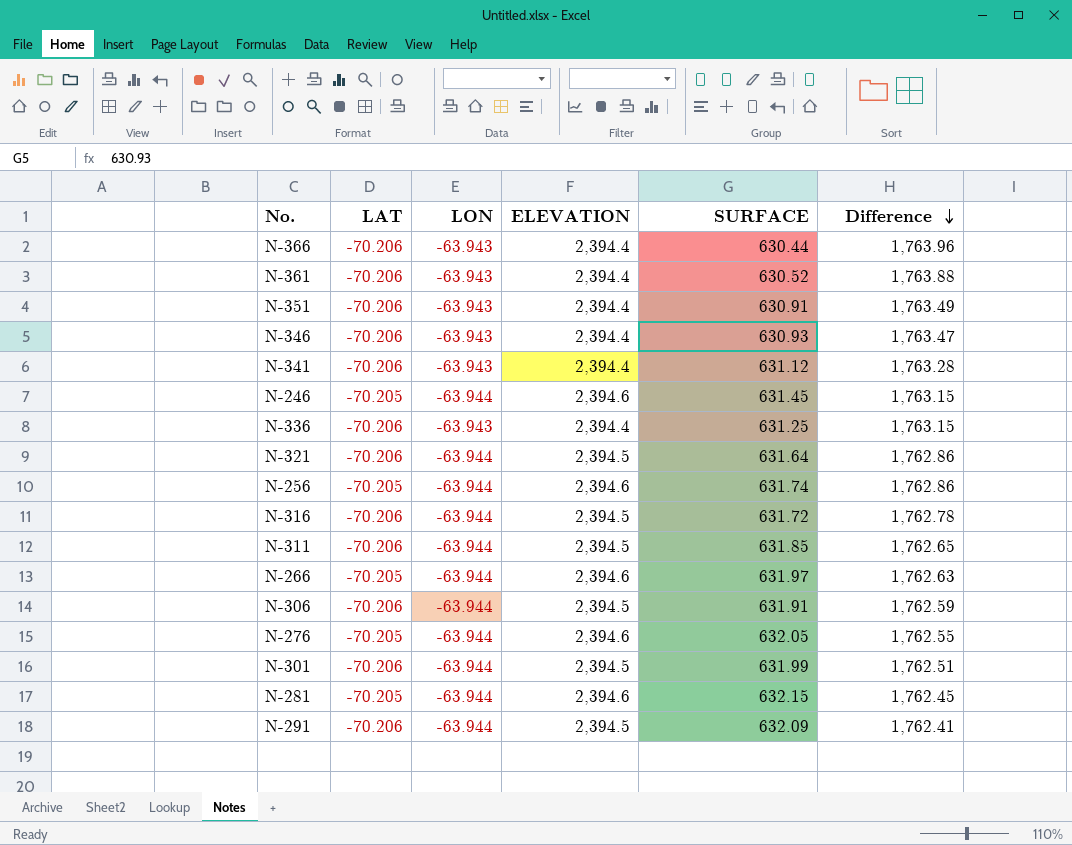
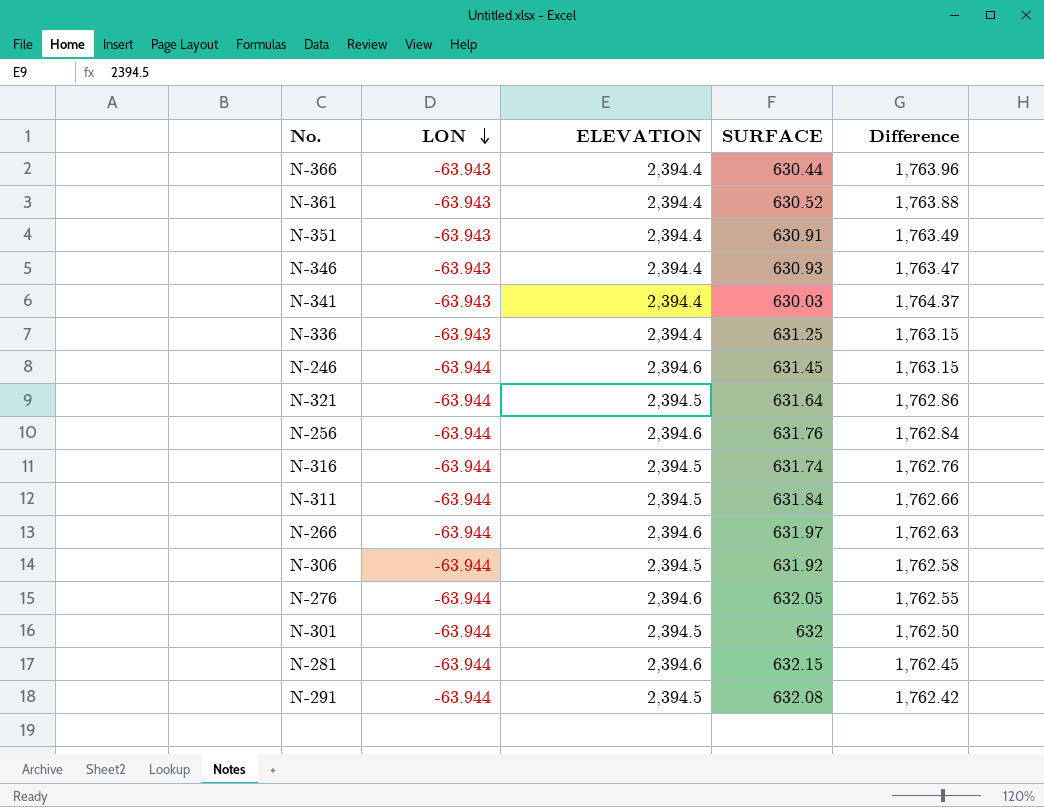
row order: Difference descending -> LON descending
column LAT | position: 2 -> none
N-341 | SURFACE: 631.12 -> 630.03
N-341 | Difference: 1,763.28 -> 1,764.37
N-256 | SURFACE: 631.74 -> 631.76
N-256 | Difference: 1,762.86 -> 1,762.84
N-316 | SURFACE: 631.72 -> 631.74
N-316 | Difference: 1,762.78 -> 1,762.76
N-311 | SURFACE: 631.85 -> 631.84
N-311 | Difference: 1,762.65 -> 1,762.66
N-306 | SURFACE: 631.91 -> 631.92
N-306 | Difference: 1,762.59 -> 1,762.58
N-301 | SURFACE: 631.99 -> 632
N-301 | Difference: 1,762.51 -> 1,762.50
N-291 | SURFACE: 632.09 -> 632.08
N-291 | Difference: 1,762.41 -> 1,762.42

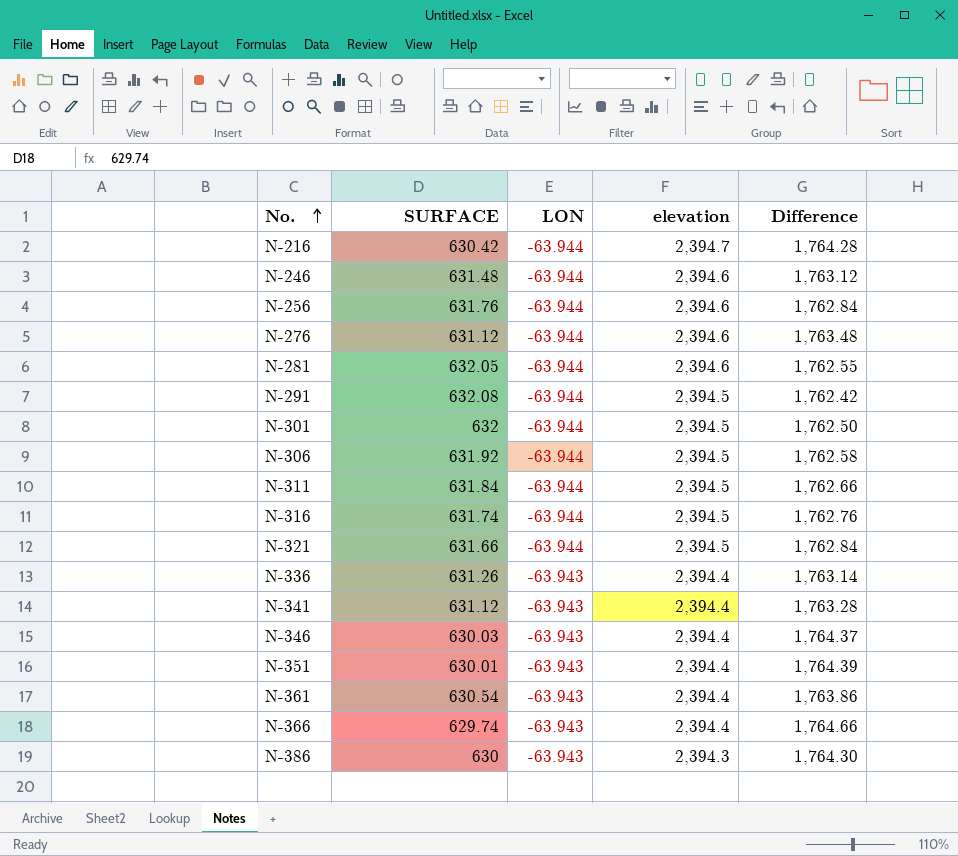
row order: LON descending -> No. ascending
column SURFACE | position: 4 -> 2
column name: ELEVATION -> elevation
row N-266: -63.944 | 2,394.6 | 631.97 | 1,762.63 -> none
row N-216: none -> 630.42 | -63.944 | 2,394.7 | 1,764.28
N-246 | SURFACE: 631.45 -> 631.48
N-246 | Difference: 1,763.15 -> 1,763.12
N-276 | SURFACE: 632.05 -> 631.12
N-276 | Difference: 1,762.55 -> 1,763.48
N-281 | SURFACE: 632.15 -> 632.05
N-281 | Difference: 1,762.45 -> 1,762.55
N-321 | SURFACE: 631.64 -> 631.66
N-321 | Difference: 1,762.86 -> 1,762.84
N-336 | SURFACE: 631.25 -> 631.26
N-336 | Difference: 1,763.15 -> 1,763.14
N-341 | SURFACE: 630.03 -> 631.12
N-341 | Difference: 1,764.37 -> 1,763.28
N-346 | SURFACE: 630.93 -> 630.03
N-346 | Difference: 1,763.47 -> 1,764.37
N-351 | SURFACE: 630.91 -> 630.01
N-351 | Difference: 1,763.49 -> 1,764.39
N-361 | SURFACE: 630.52 -> 630.54
N-361 | Difference: 1,763.88 -> 1,763.86
N-366 | SURFACE: 630.44 -> 629.74
N-366 | Difference: 1,763.96 -> 1,764.66
row N-386: none -> 630 | -63.943 | 2,394.3 | 1,764.30

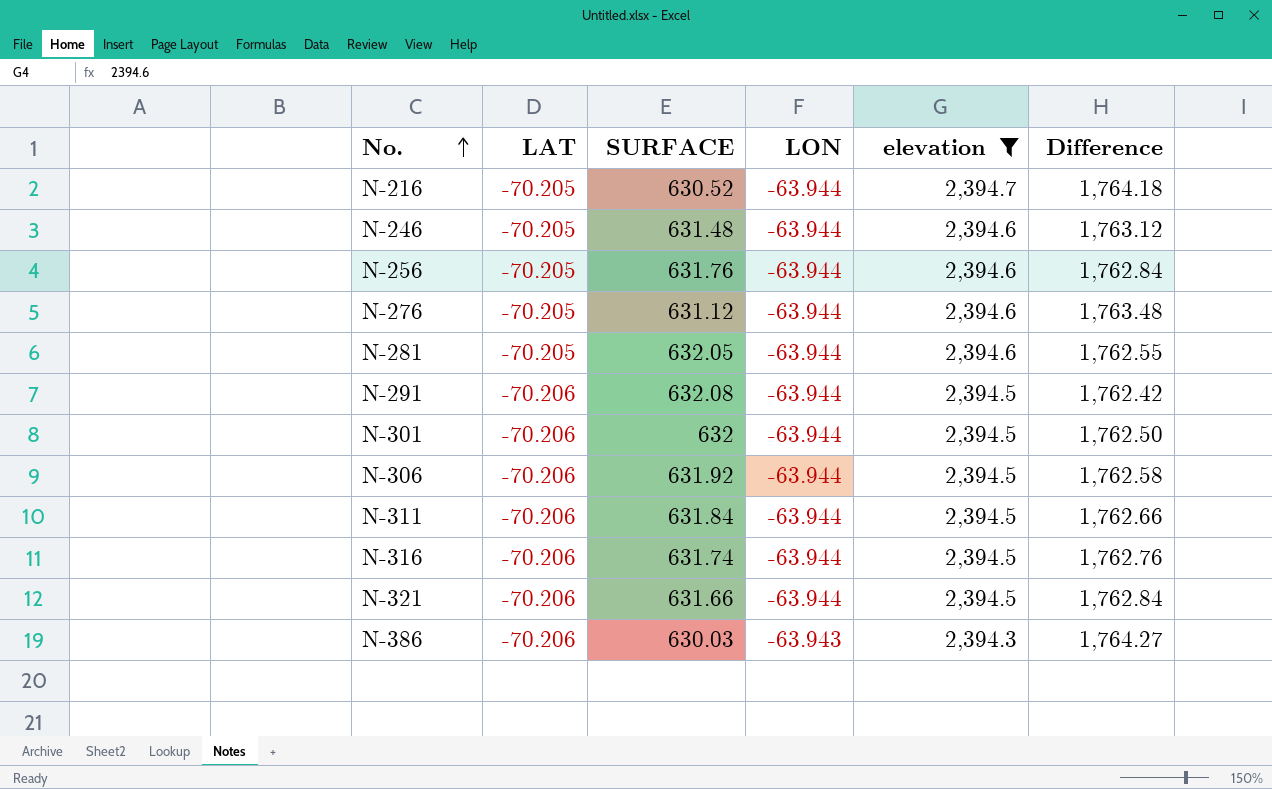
filter: none -> elevation != 2,394.4
column LAT | position: none -> 2
N-216 | SURFACE: 630.42 -> 630.52
N-216 | Difference: 1,764.28 -> 1,764.18
N-386 | SURFACE: 630 -> 630.03
N-386 | Difference: 1,764.30 -> 1,764.27

